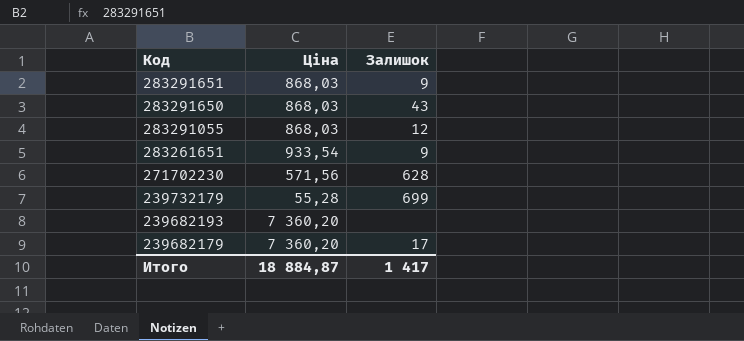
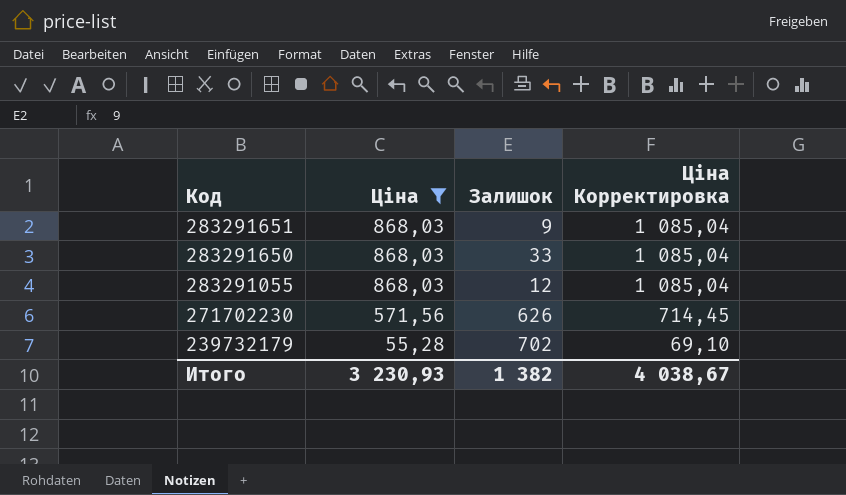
filter: none -> Ціна <= 868,03
column Ціна Корректировка | formula: none -> [Ціна] * 1,25
283291650 | Залишок: 43 -> 33
271702230 | Залишок: 628 -> 626
239732179 | Залишок: 699 -> 702
Итого | Ціна: 18 884,87 -> 3 230,93
Итого | Залишок: 1 417 -> 1 382

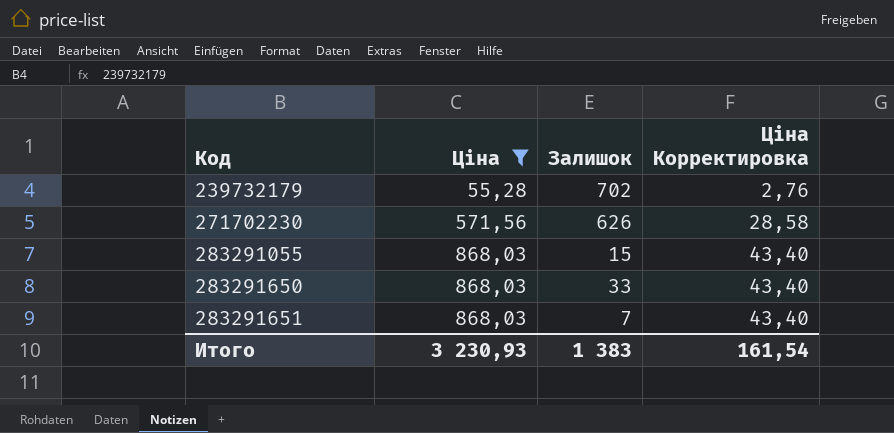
row order: Код descending -> Код ascending
column Ціна Корректировка | formula: [Ціна] * 1,25 -> [Ціна] * 0,05
283291055 | Залишок: 12 -> 15
283291651 | Залишок: 9 -> 7
Итого | Залишок: 1 382 -> 1 383
Итого | Ціна Корректировка: 4 038,67 -> 161,54

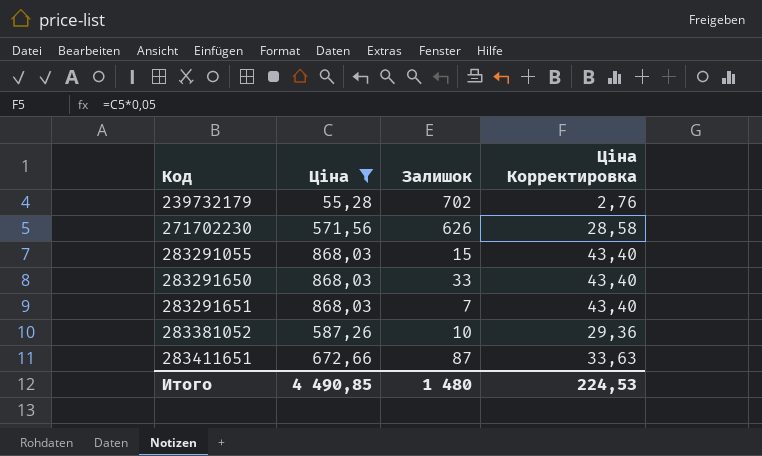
row 283381052: none -> 587,26 | 10 | 29,36
row 283411651: none -> 672,66 | 87 | 33,63
Итого | Ціна: 3 230,93 -> 4 490,85
Итого | Залишок: 1 383 -> 1 480
Итого | Ціна Корректировка: 161,54 -> 224,53

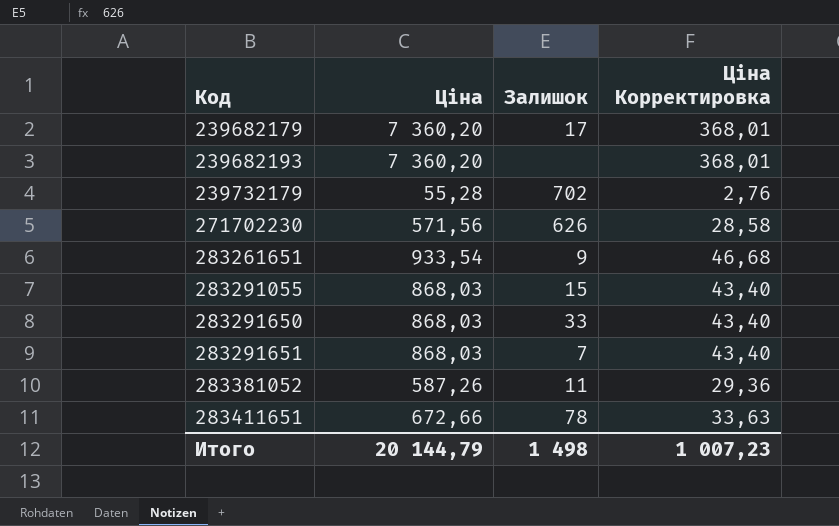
filter: Ціна <= 868,03 -> none
283381052 | Залишок: 10 -> 11
283411651 | Залишок: 87 -> 78
Итого | Ціна: 4 490,85 -> 20 144,79
Итого | Залишок: 1 480 -> 1 498
Итого | Ціна Корректировка: 224,53 -> 1 007,23

